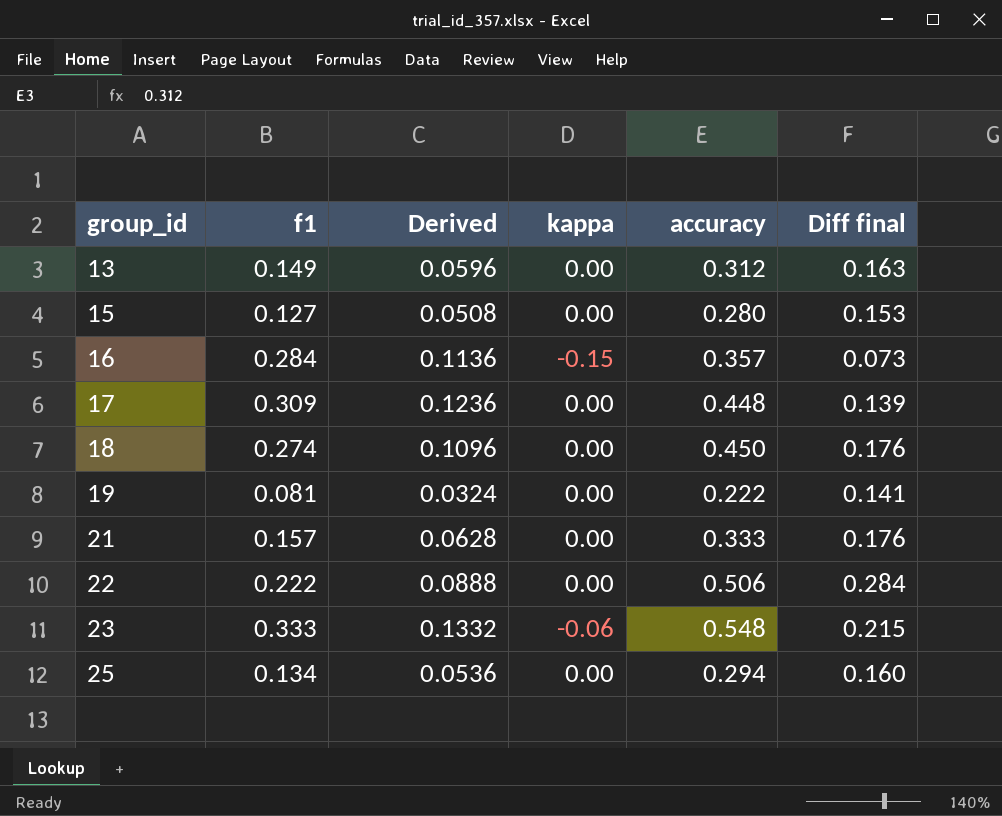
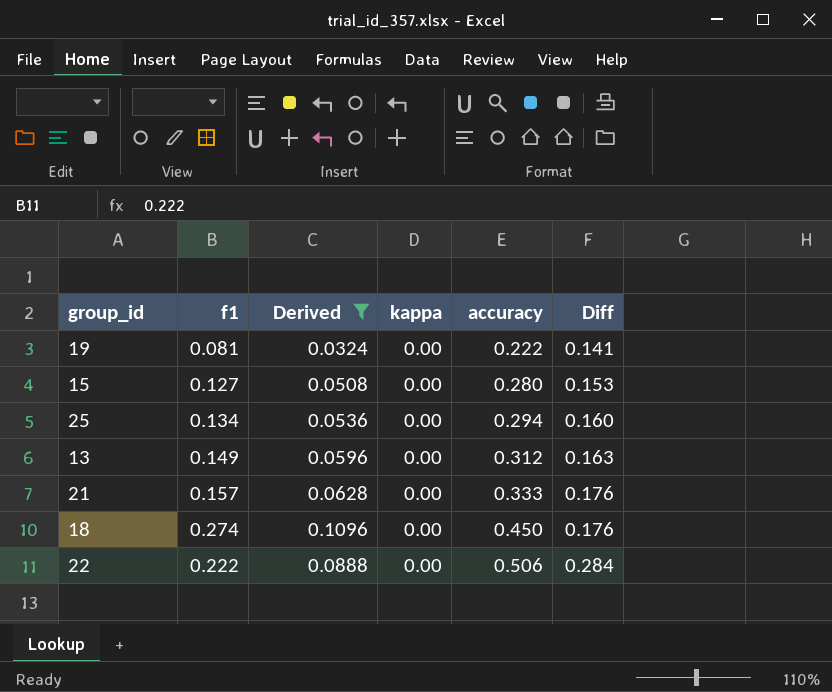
filter: none -> Derived <= 0.1096
row order: group_id ascending -> accuracy ascending
column name: Diff final -> Diff

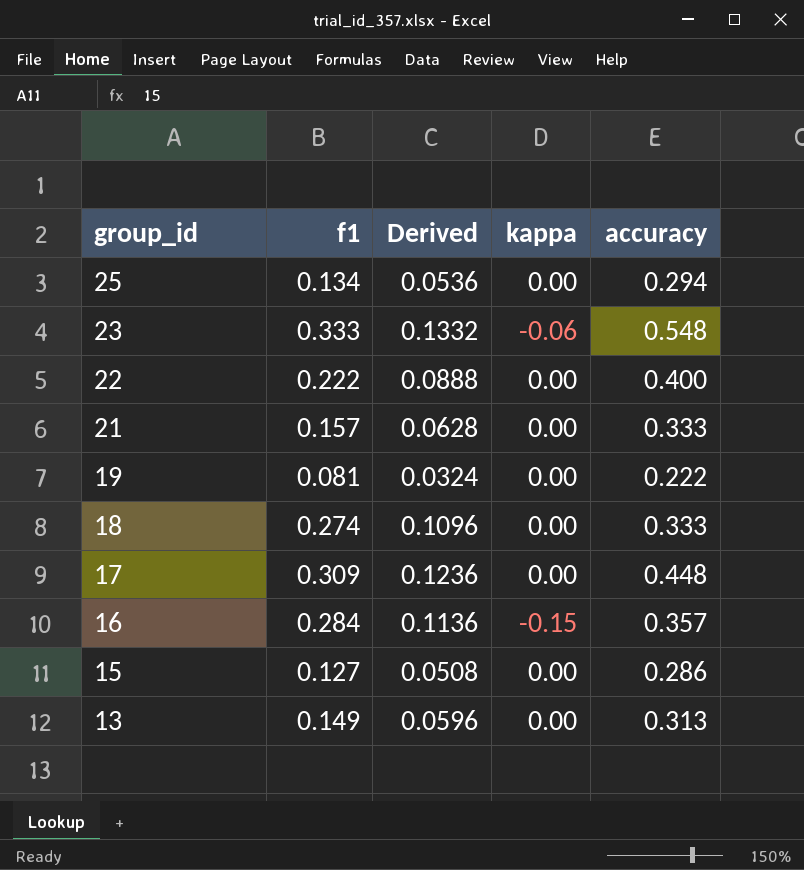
filter: Derived <= 0.1096 -> none
row order: accuracy ascending -> group_id descending
column Diff | formula: [accuracy] - [f1] -> none
22 | accuracy: 0.506 -> 0.400
18 | accuracy: 0.450 -> 0.333
15 | accuracy: 0.280 -> 0.286
13 | accuracy: 0.312 -> 0.313

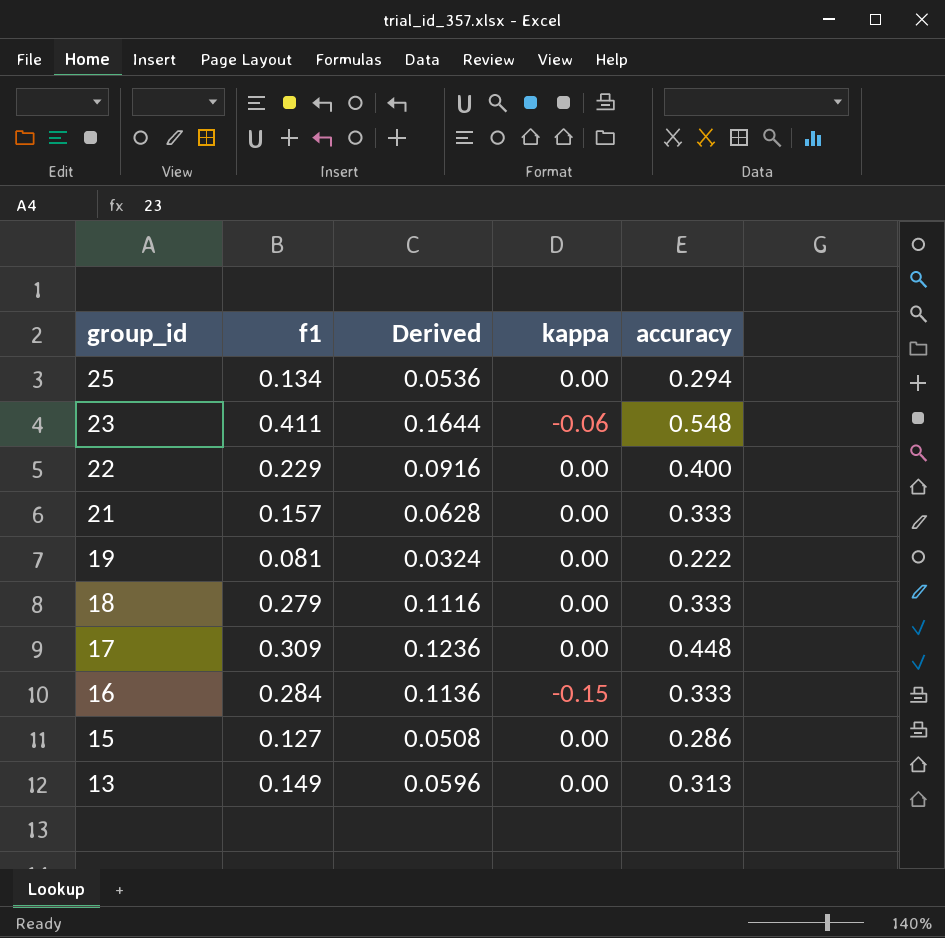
23 | f1: 0.333 -> 0.411
23 | Derived: 0.1332 -> 0.1644
22 | f1: 0.222 -> 0.229
22 | Derived: 0.0888 -> 0.0916
18 | f1: 0.274 -> 0.279
18 | Derived: 0.1096 -> 0.1116
16 | accuracy: 0.357 -> 0.333

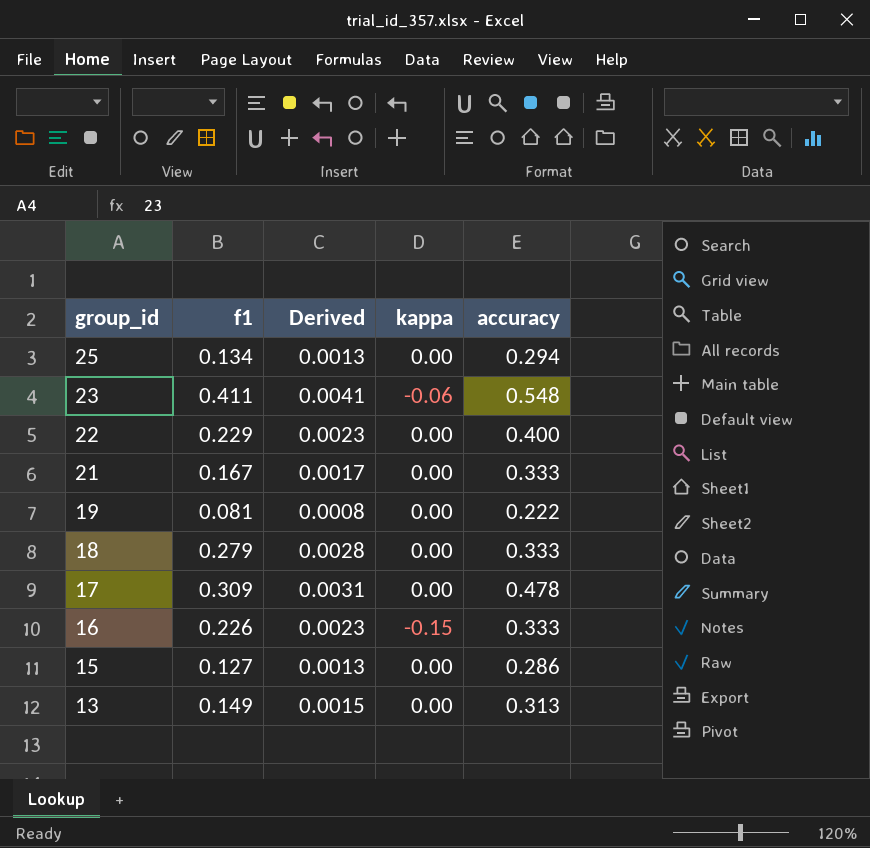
column Derived | formula: [f1] * 0.4 -> [f1] * 0.01
21 | f1: 0.157 -> 0.167
17 | accuracy: 0.448 -> 0.478
16 | f1: 0.284 -> 0.226

